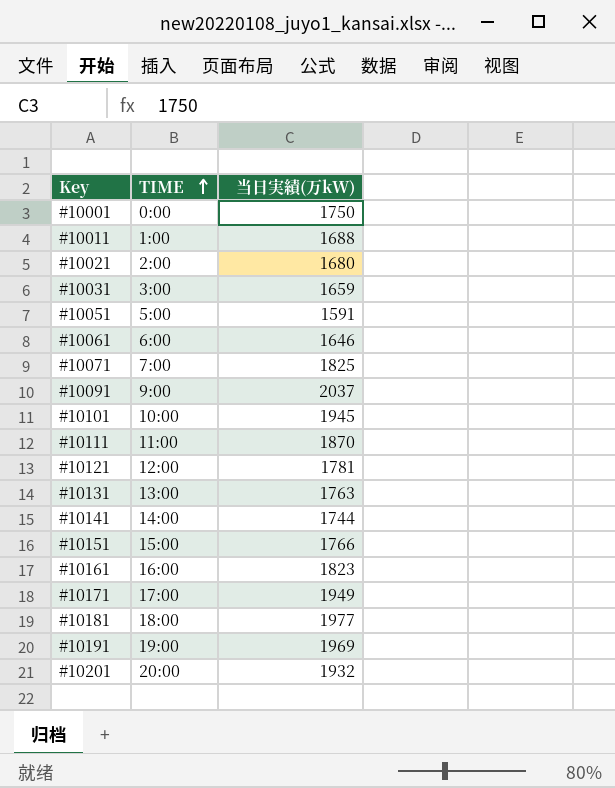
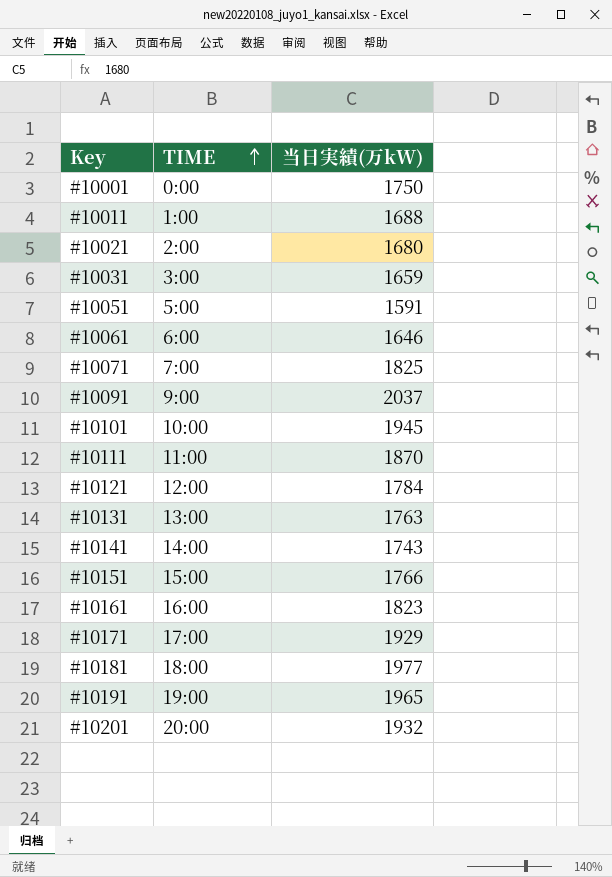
#10121 | 当日実績(万kW): 1781 -> 1784
#10141 | 当日実績(万kW): 1744 -> 1743
#10171 | 当日実績(万kW): 1949 -> 1929
#10191 | 当日実績(万kW): 1969 -> 1965

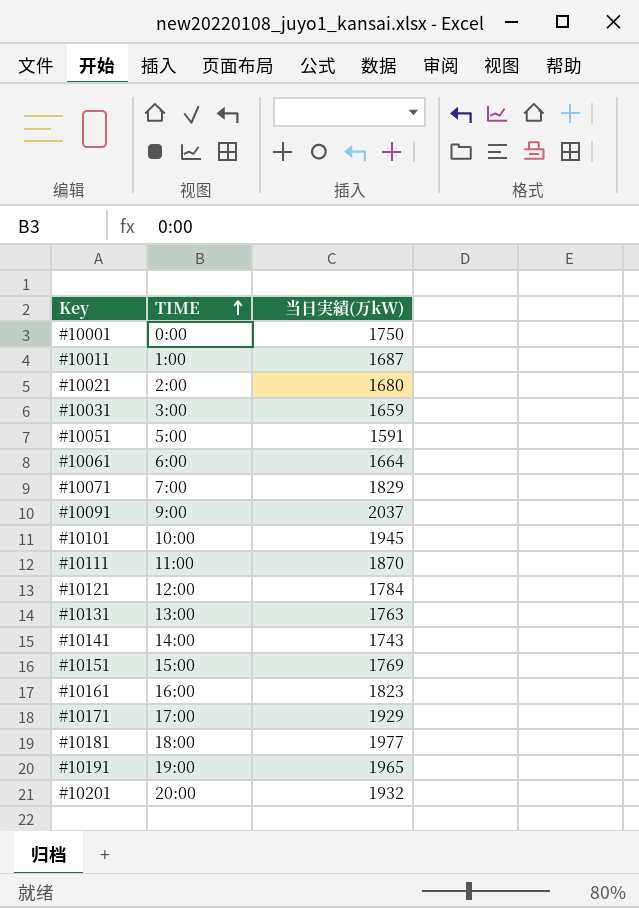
#10011 | 当日実績(万kW): 1688 -> 1687
#10061 | 当日実績(万kW): 1646 -> 1664
#10071 | 当日実績(万kW): 1825 -> 1829
#10151 | 当日実績(万kW): 1766 -> 1769

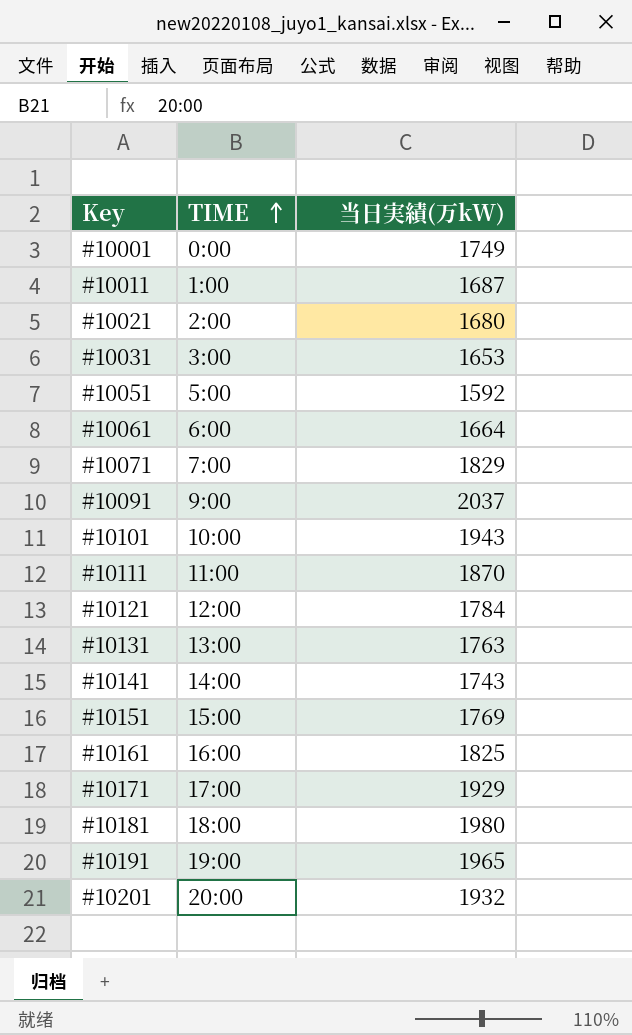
#10001 | 当日実績(万kW): 1750 -> 1749
#10031 | 当日実績(万kW): 1659 -> 1653
#10051 | 当日実績(万kW): 1591 -> 1592
#10101 | 当日実績(万kW): 1945 -> 1943
#10161 | 当日実績(万kW): 1823 -> 1825
#10181 | 当日実績(万kW): 1977 -> 1980

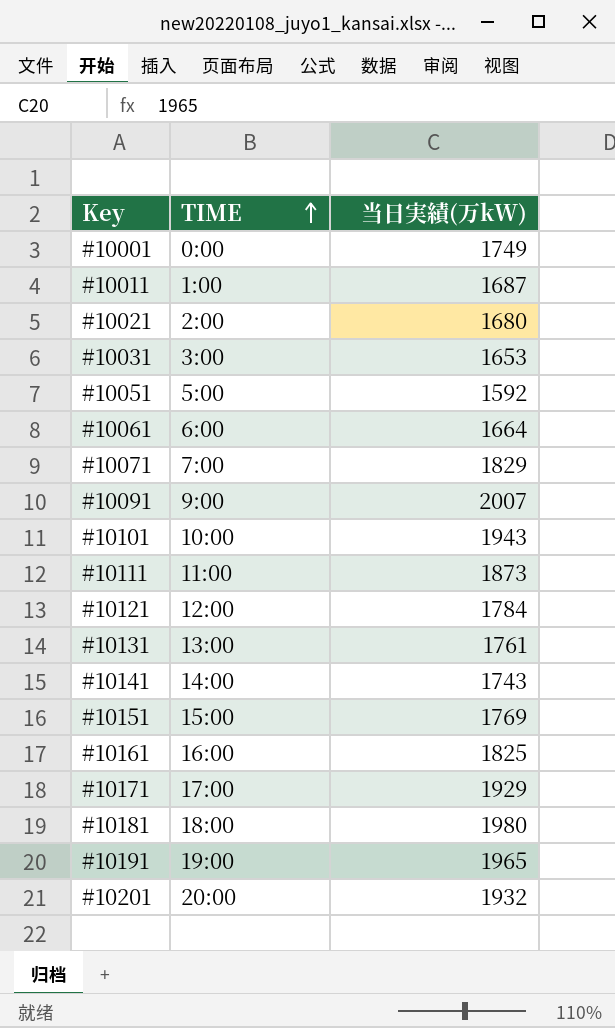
#10091 | 当日実績(万kW): 2037 -> 2007
#10111 | 当日実績(万kW): 1870 -> 1873
#10131 | 当日実績(万kW): 1763 -> 1761

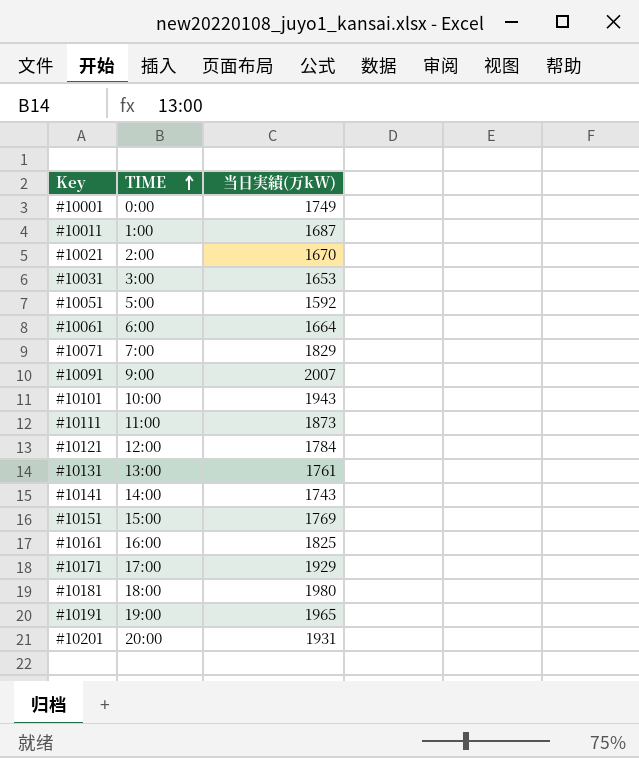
#10021 | 当日実績(万kW): 1680 -> 1670
#10201 | 当日実績(万kW): 1932 -> 1931

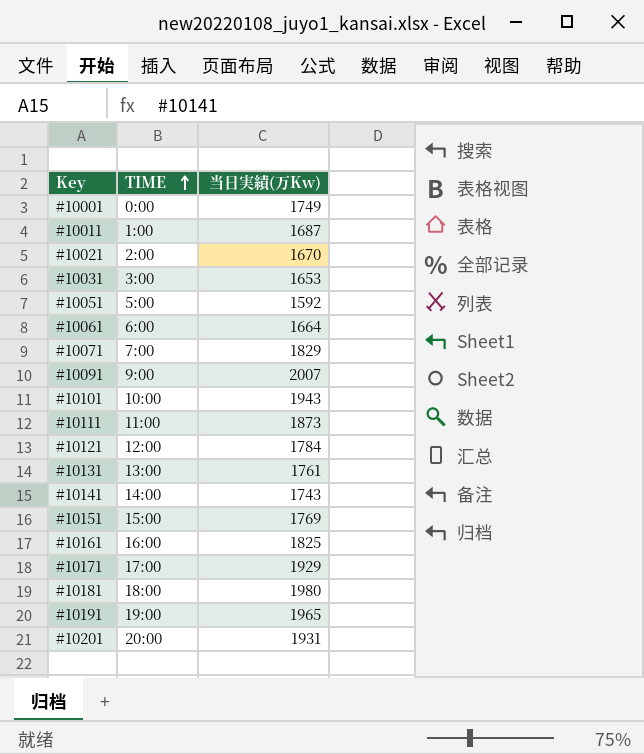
column name: 当日実績(万kW) -> 当日実績(万Kw)

